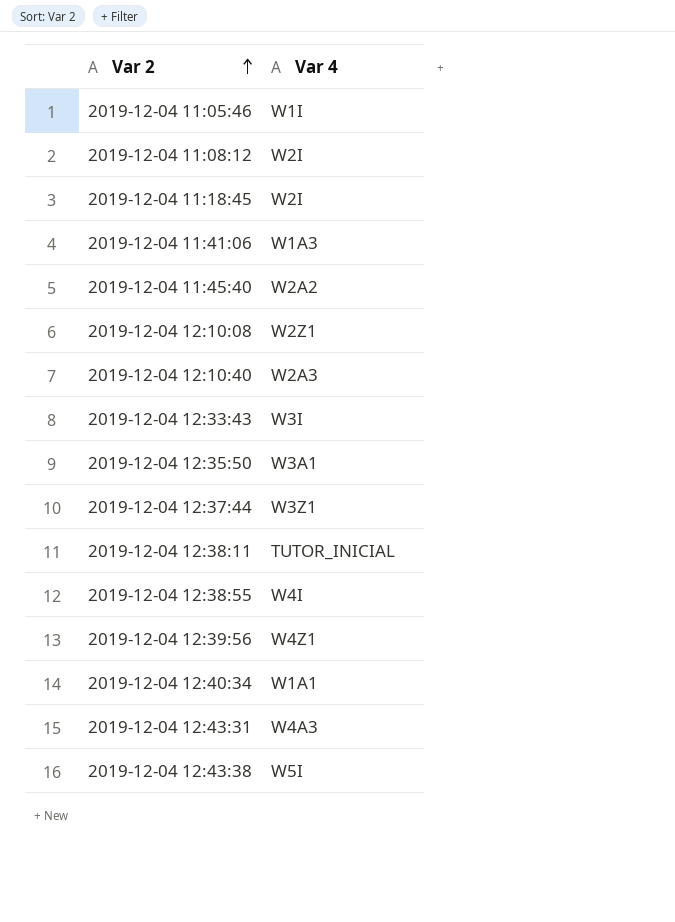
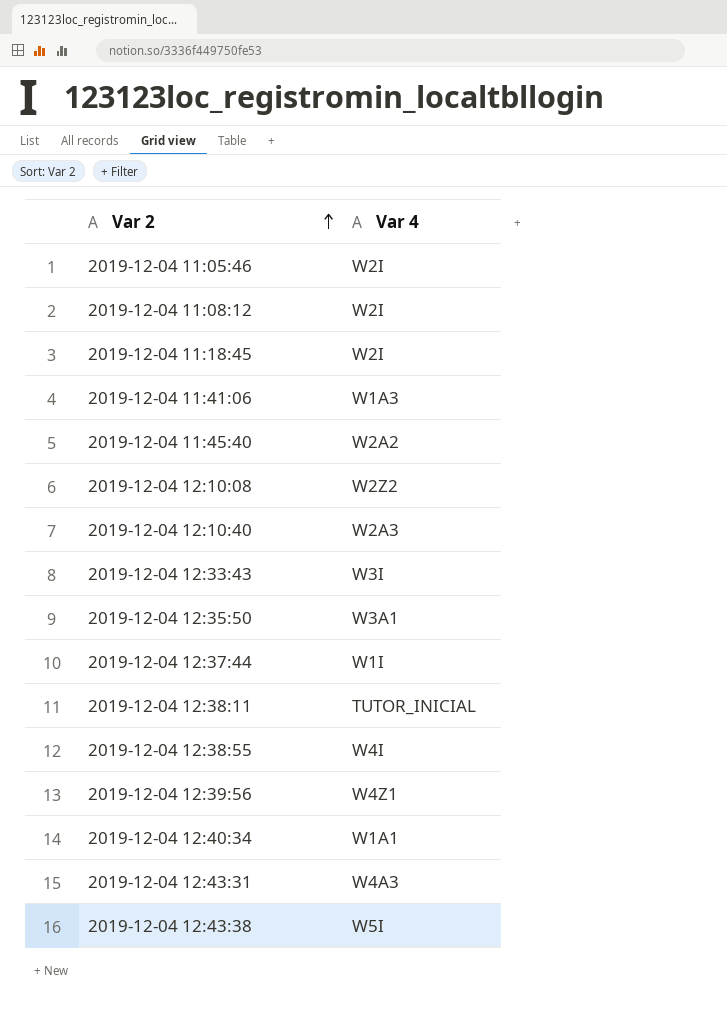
2019-12-04 11:05:46 | Var 4: W1I -> W2I
2019-12-04 12:10:08 | Var 4: W2Z1 -> W2Z2
2019-12-04 12:37:44 | Var 4: W3Z1 -> W1I

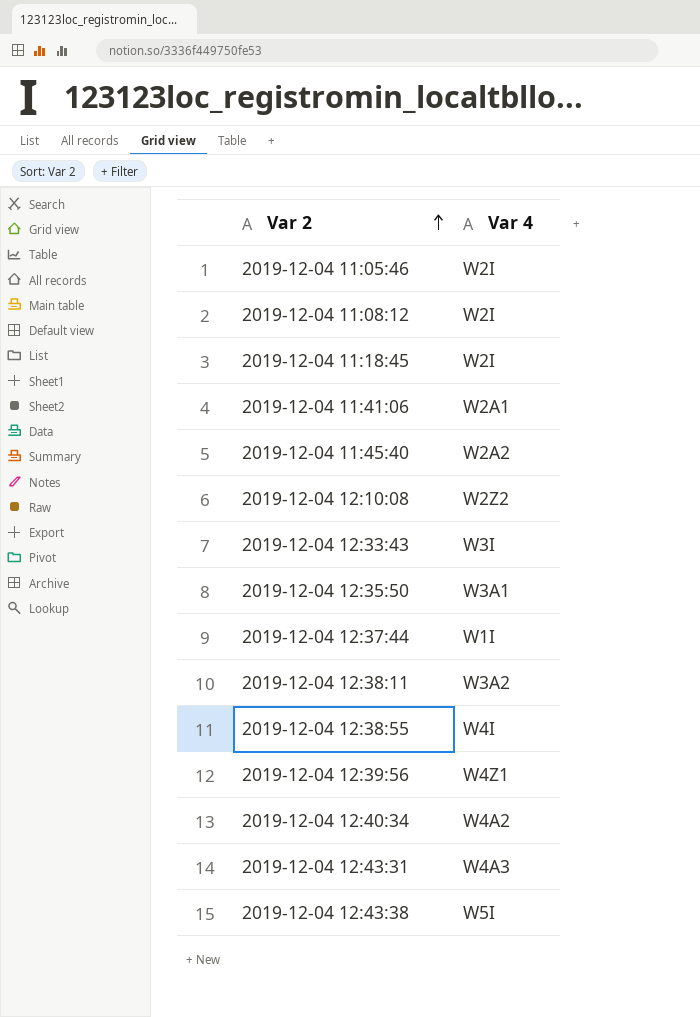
row 2019-12-04 12:10:40: W2A3 -> none
2019-12-04 11:41:06 | Var 4: W1A3 -> W2A1
2019-12-04 12:38:11 | Var 4: TUTOR_INICIAL -> W3A2
2019-12-04 12:40:34 | Var 4: W1A1 -> W4A2

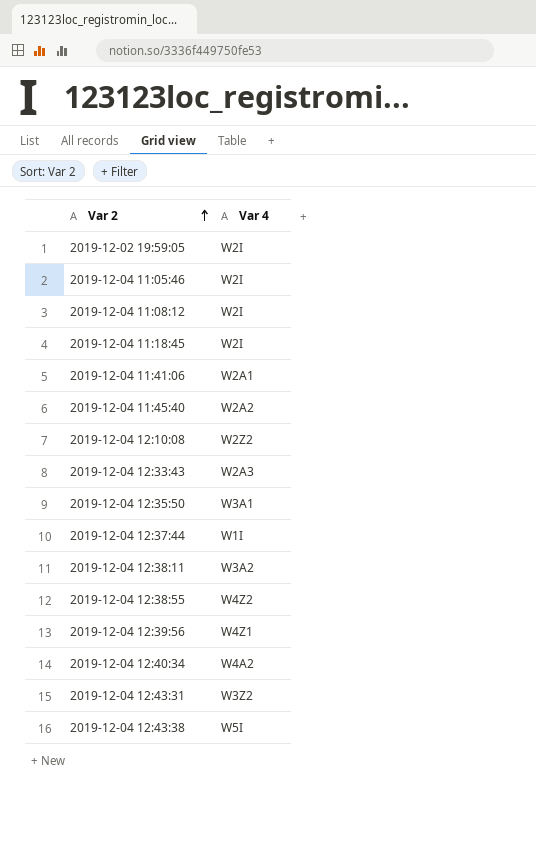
row 2019-12-02 19:59:05: none -> W2I
2019-12-04 12:33:43 | Var 4: W3I -> W2A3
2019-12-04 12:38:55 | Var 4: W4I -> W4Z2
2019-12-04 12:43:31 | Var 4: W4A3 -> W3Z2

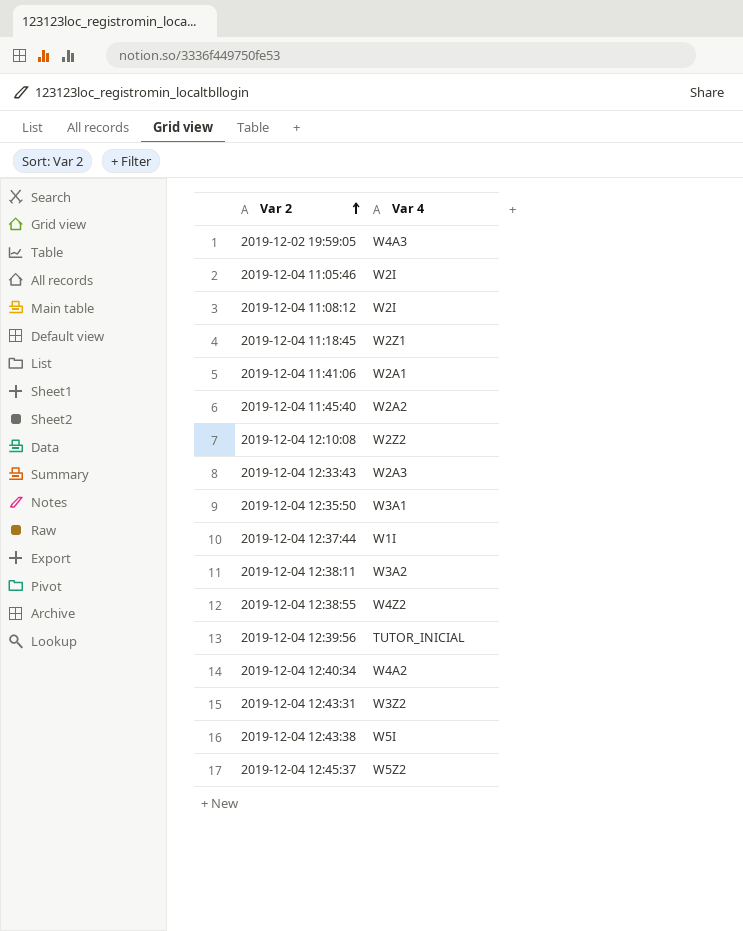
2019-12-02 19:59:05 | Var 4: W2I -> W4A3
2019-12-04 11:18:45 | Var 4: W2I -> W2Z1
2019-12-04 12:39:56 | Var 4: W4Z1 -> TUTOR_INICIAL
row 2019-12-04 12:45:37: none -> W5Z2

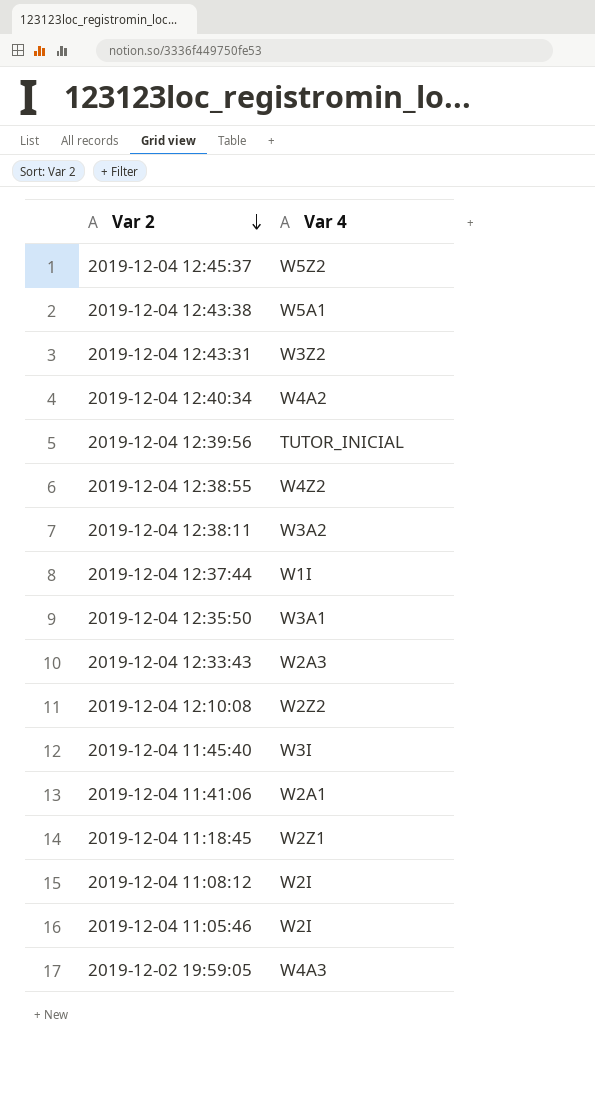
row order: Var 2 ascending -> Var 2 descending
2019-12-04 12:43:38 | Var 4: W5I -> W5A1
2019-12-04 11:45:40 | Var 4: W2A2 -> W3I

